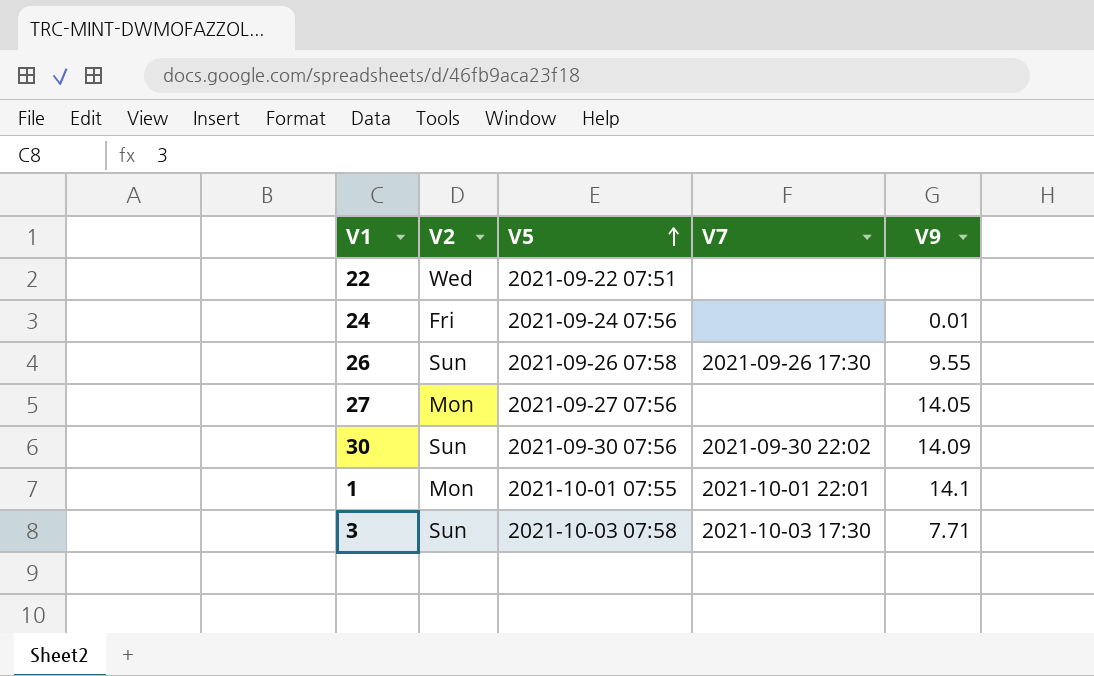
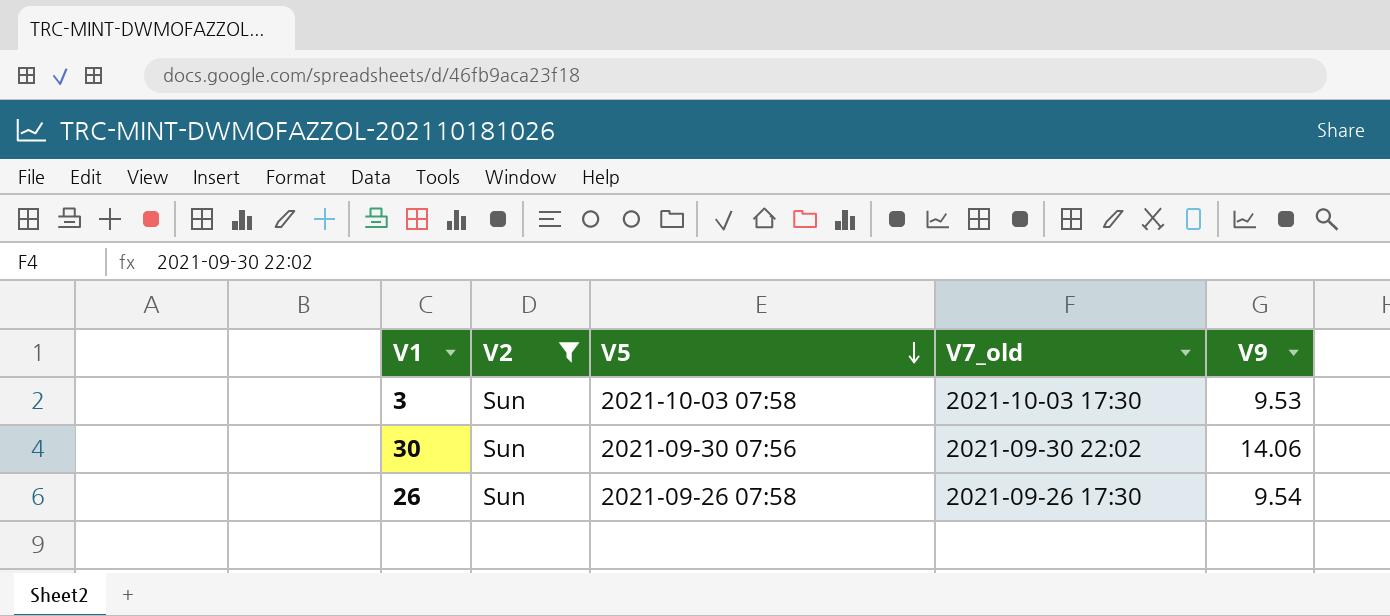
filter: none -> V2 = Sun
row order: V5 ascending -> V5 descending
column name: V7 -> V7_old
3 | V9: 7.71 -> 9.53
30 | V9: 14.09 -> 14.06
26 | V9: 9.55 -> 9.54

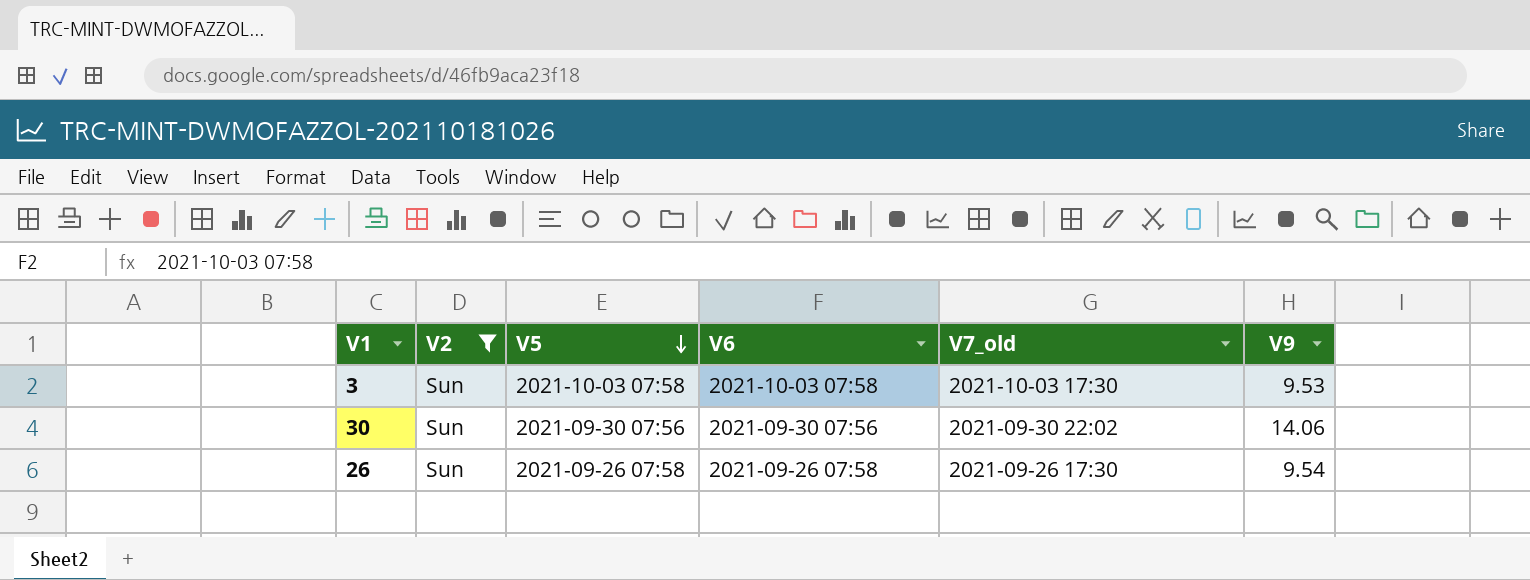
column V6 | position: none -> 4

